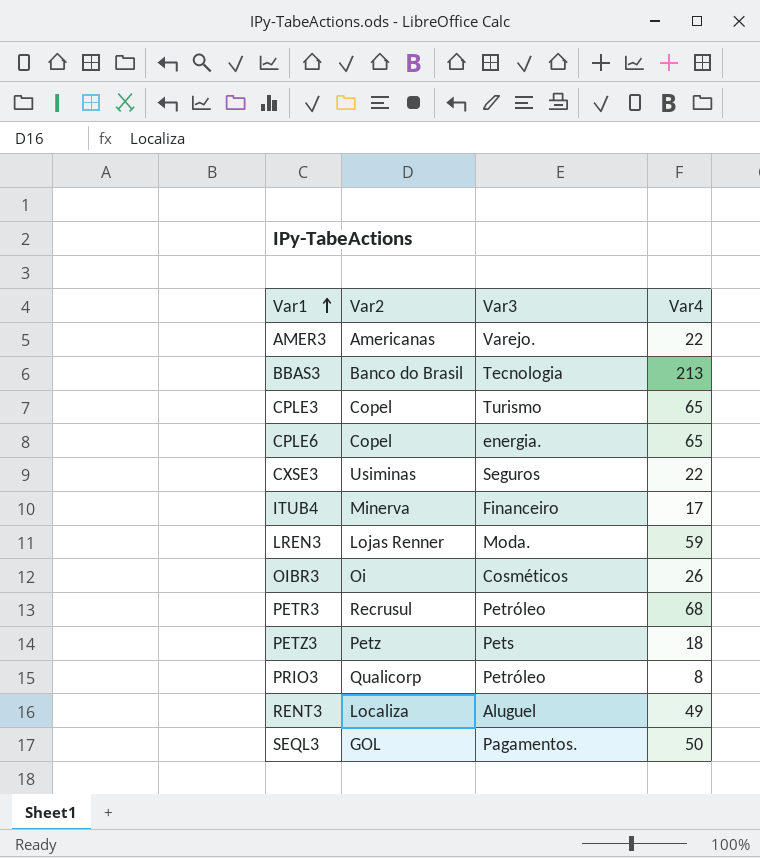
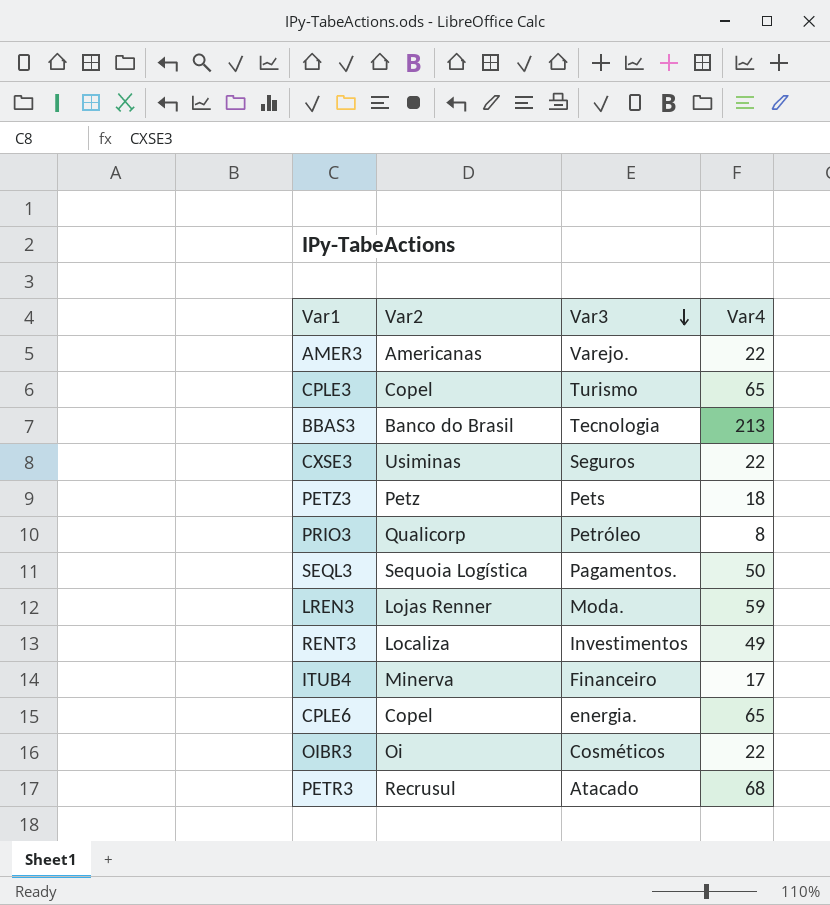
row order: Var1 ascending -> Var3 descending
SEQL3 | Var2: GOL -> Sequoia Logística
RENT3 | Var3: Aluguel -> Investimentos
OIBR3 | Var4: 26 -> 22
PETR3 | Var3: Petróleo -> Atacado

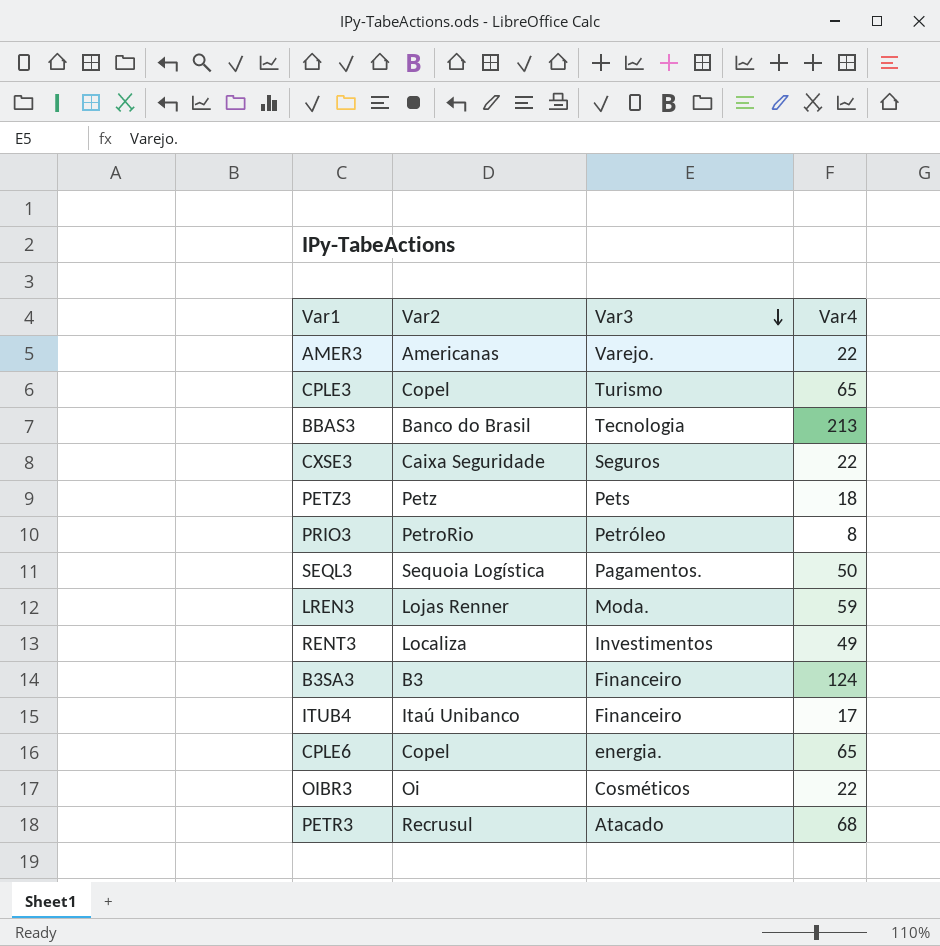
CXSE3 | Var2: Usiminas -> Caixa Seguridade
PRIO3 | Var2: Qualicorp -> PetroRio
row B3SA3: none -> B3 | Financeiro | 124
ITUB4 | Var2: Minerva -> Itaú Unibanco

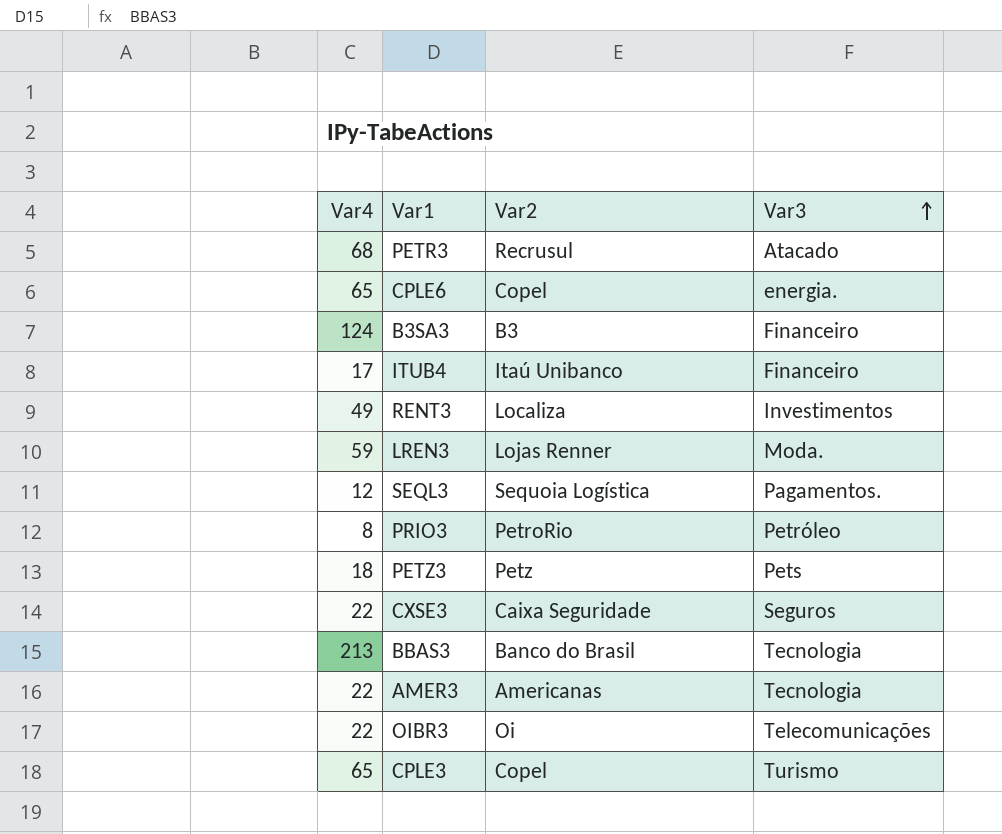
row order: Var3 descending -> Var3 ascending
column Var4 | position: 4 -> 1
SEQL3 | Var4: 50 -> 12
AMER3 | Var3: Varejo. -> Tecnologia
OIBR3 | Var3: Cosméticos -> Telecomunicações

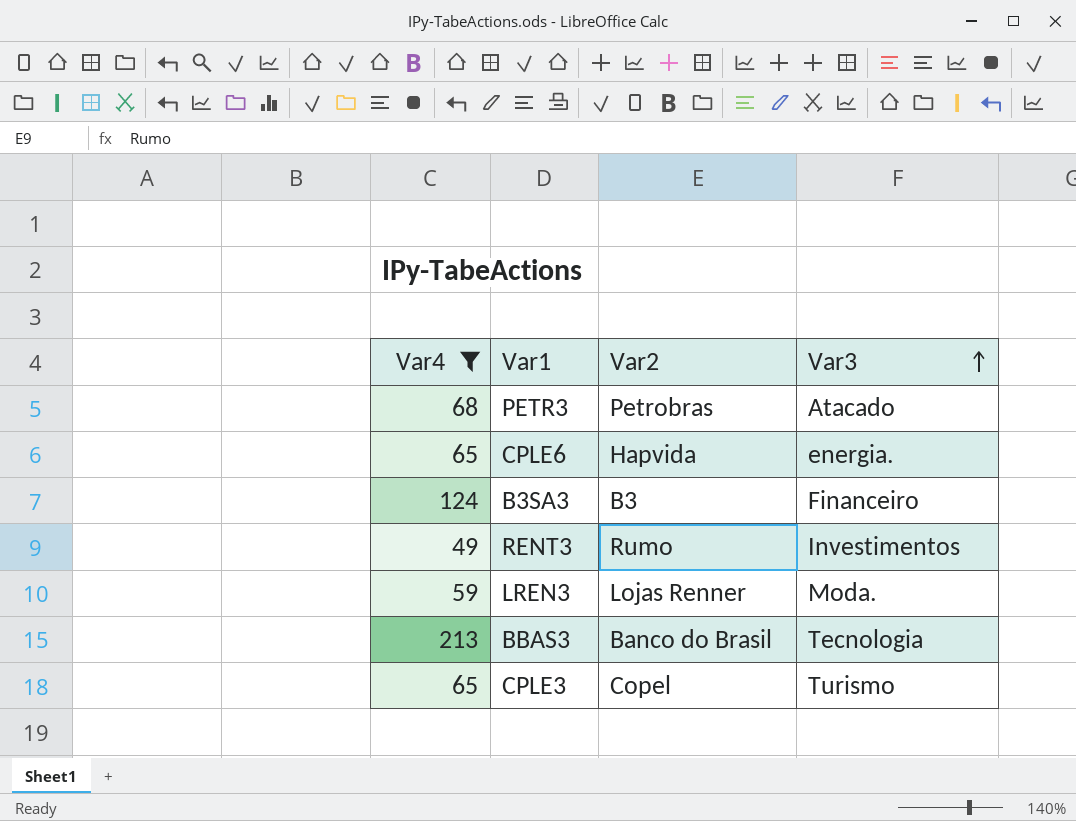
filter: none -> Var4 >= 49
PETR3 | Var2: Recrusul -> Petrobras
CPLE6 | Var2: Copel -> Hapvida
RENT3 | Var2: Localiza -> Rumo

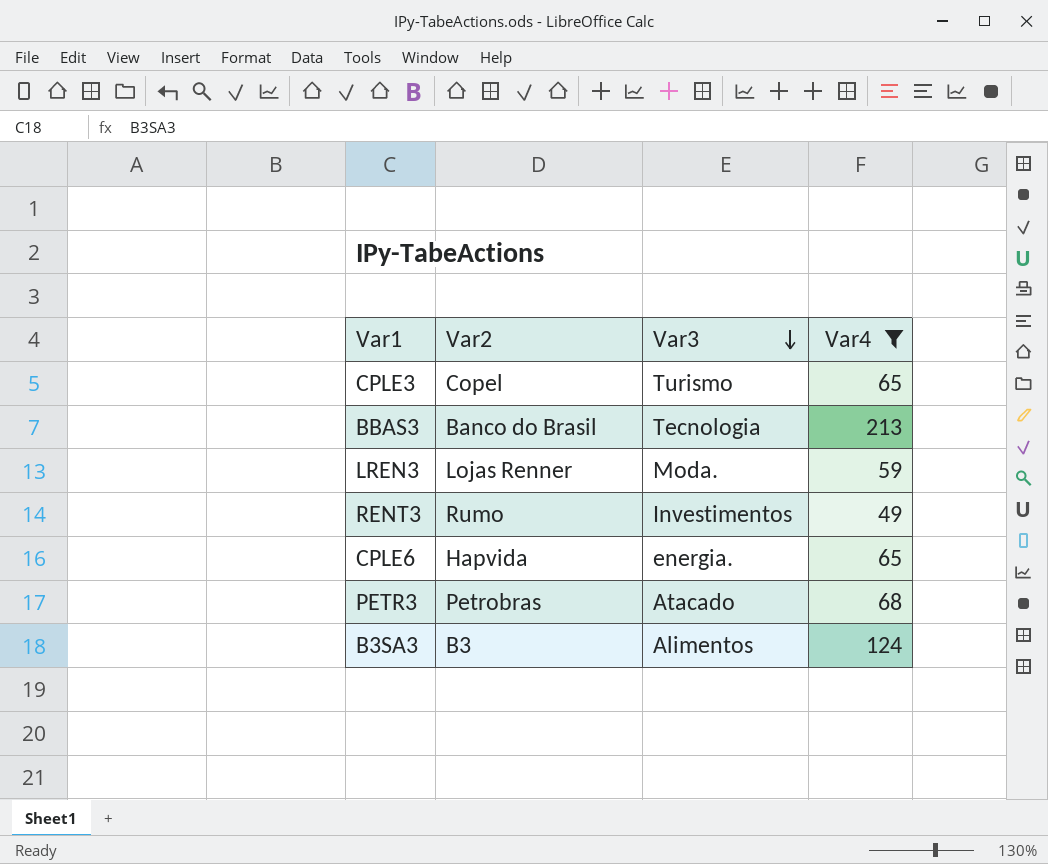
row order: Var3 ascending -> Var3 descending
column Var4 | position: 1 -> 4
B3SA3 | Var3: Financeiro -> Alimentos

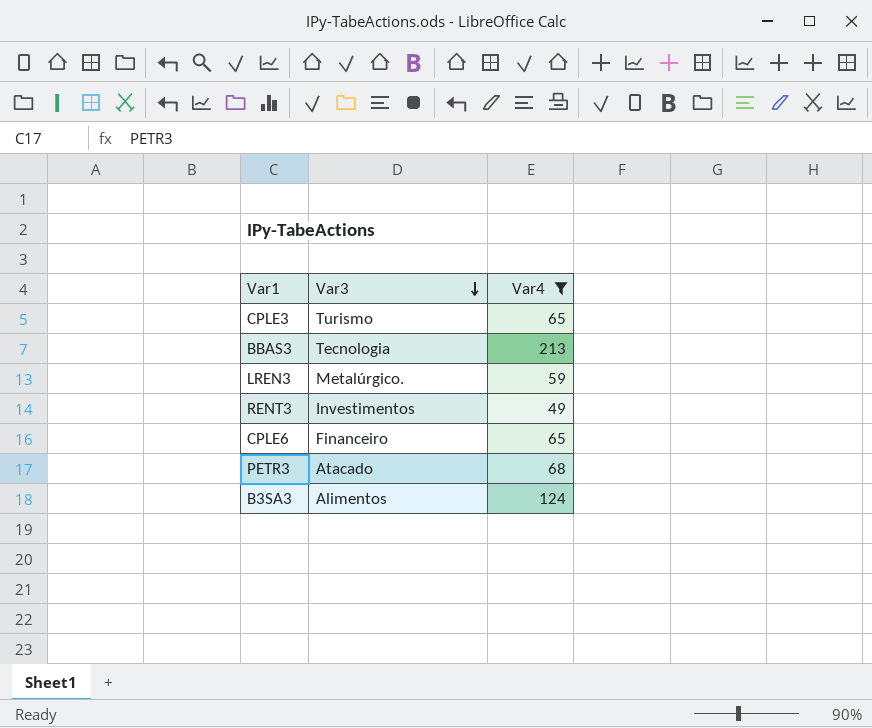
column Var2 | position: 2 -> none
LREN3 | Var3: Moda. -> Metalúrgico.
CPLE6 | Var3: energia. -> Financeiro

